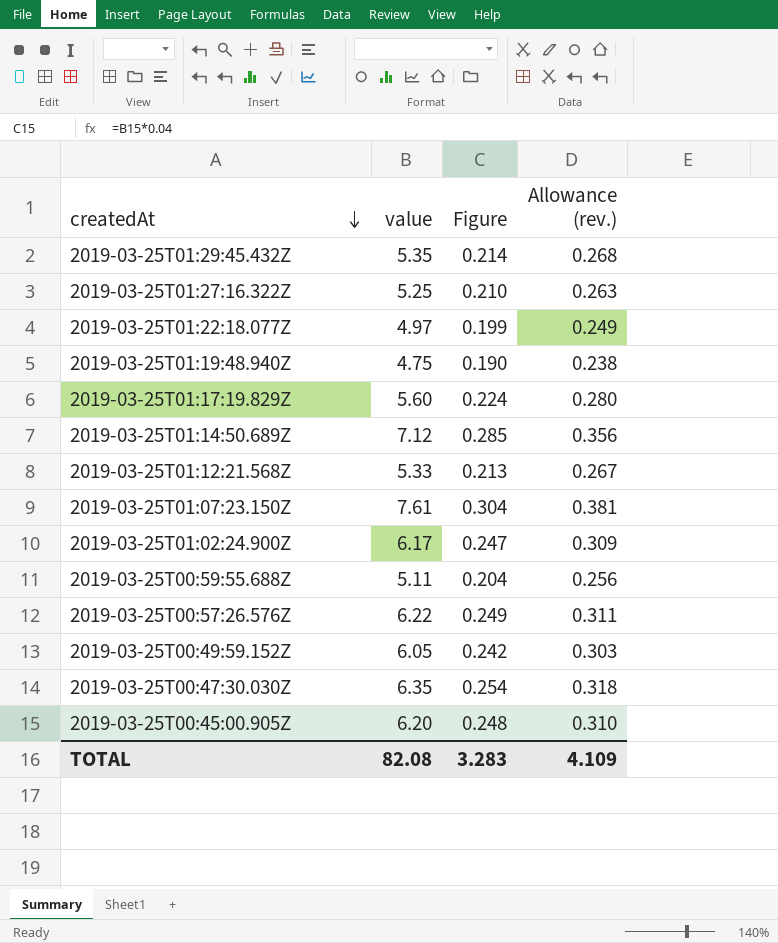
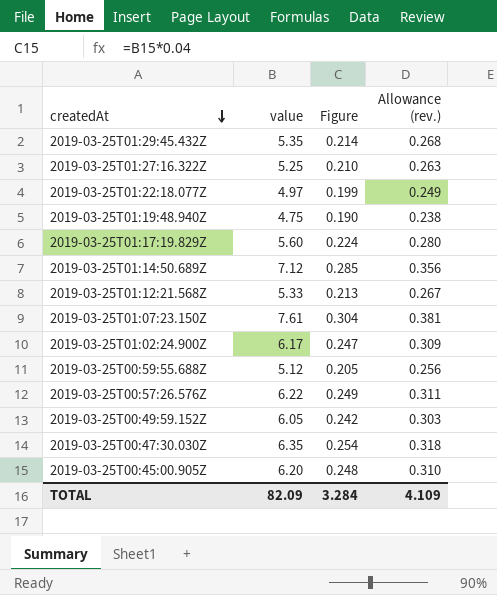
2019-03-25T00:59:55.688Z | value: 5.11 -> 5.12
2019-03-25T00:59:55.688Z | Figure: 0.204 -> 0.205
TOTAL | value: 82.08 -> 82.09
TOTAL | Figure: 3.283 -> 3.284

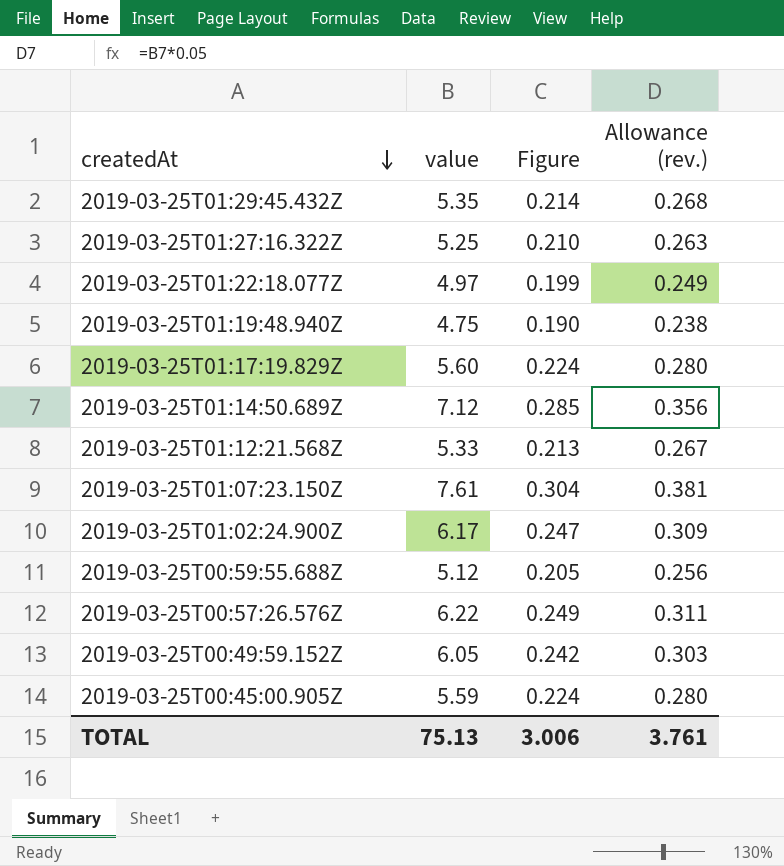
row 2019-03-25T00:47:30.030Z: 6.35 | 0.254 | 0.318 -> none
2019-03-25T00:45:00.905Z | value: 6.20 -> 5.59
2019-03-25T00:45:00.905Z | Figure: 0.248 -> 0.224
2019-03-25T00:45:00.905Z | Allowance (rev.): 0.310 -> 0.280
TOTAL | value: 82.09 -> 75.13
TOTAL | Figure: 3.284 -> 3.006
TOTAL | Allowance (rev.): 4.109 -> 3.761

